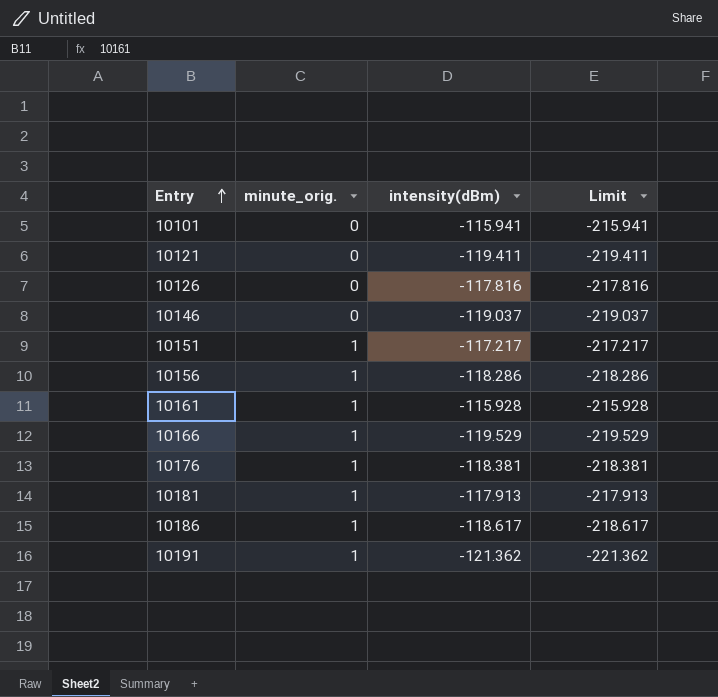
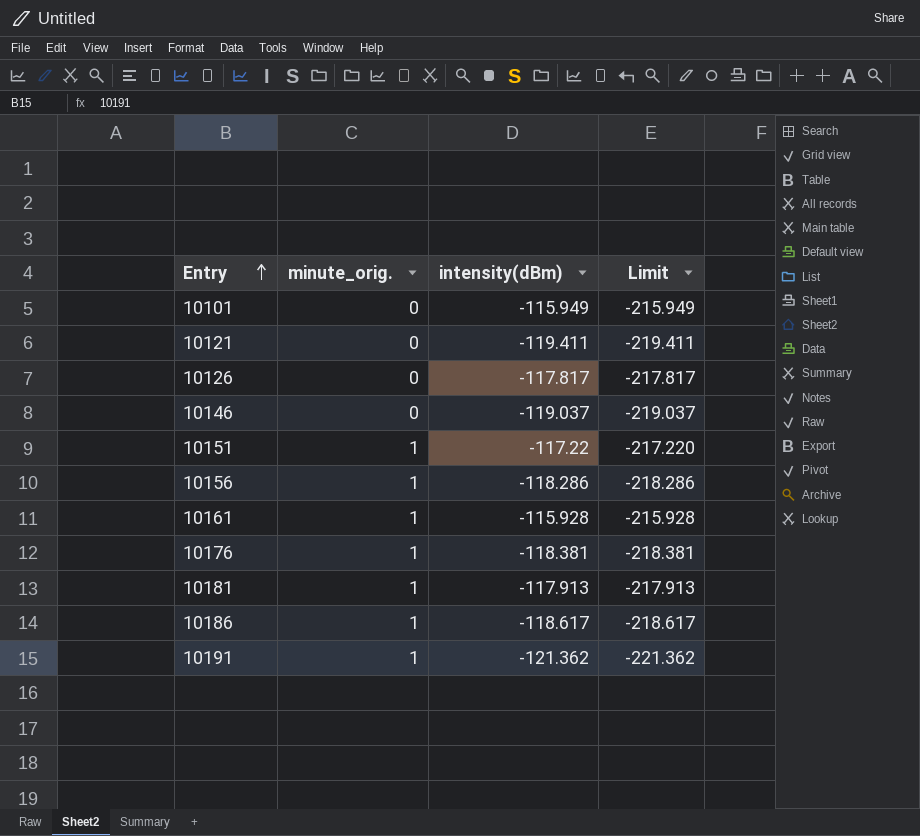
row 10166: 1 | -119.529 | -219.529 -> none
10101 | intensity(dBm): -115.941 -> -115.949
10101 | Limit: -215.941 -> -215.949
10126 | intensity(dBm): -117.816 -> -117.817
10126 | Limit: -217.816 -> -217.817
10151 | intensity(dBm): -117.217 -> -117.22
10151 | Limit: -217.217 -> -217.220

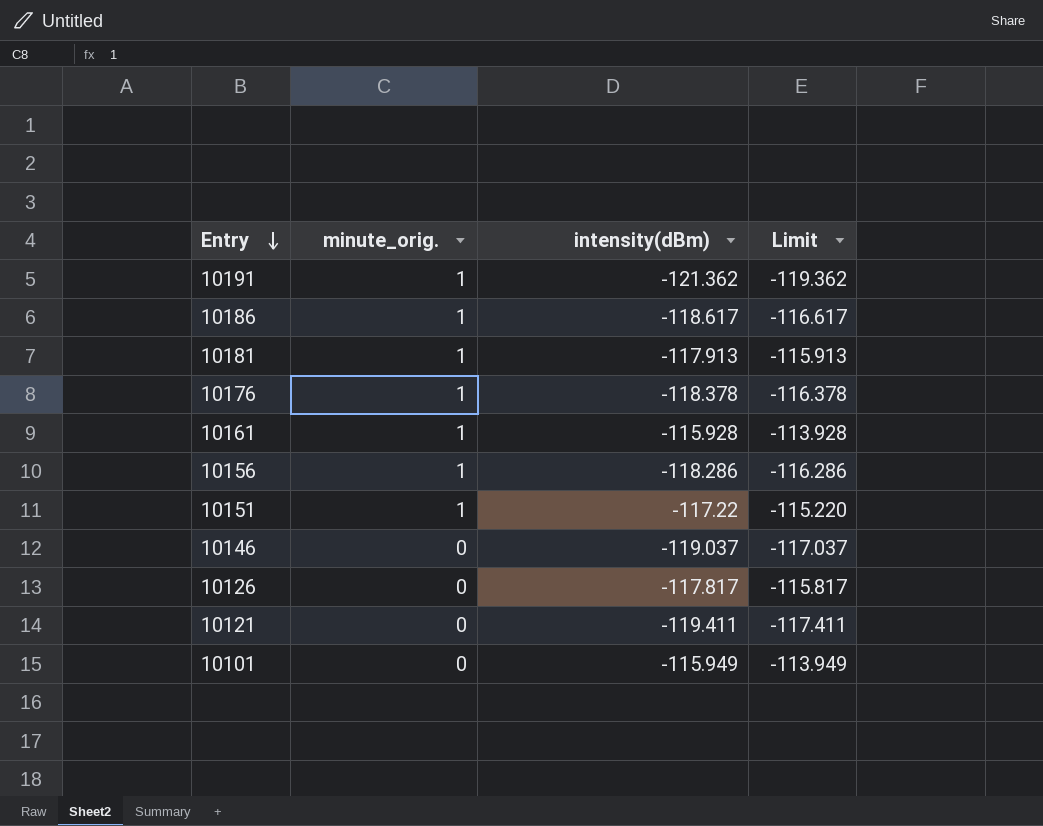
row order: Entry ascending -> Entry descending
column Limit | formula: [intensity(dBm)] - 100 -> [intensity(dBm)] + 2
10176 | intensity(dBm): -118.381 -> -118.378

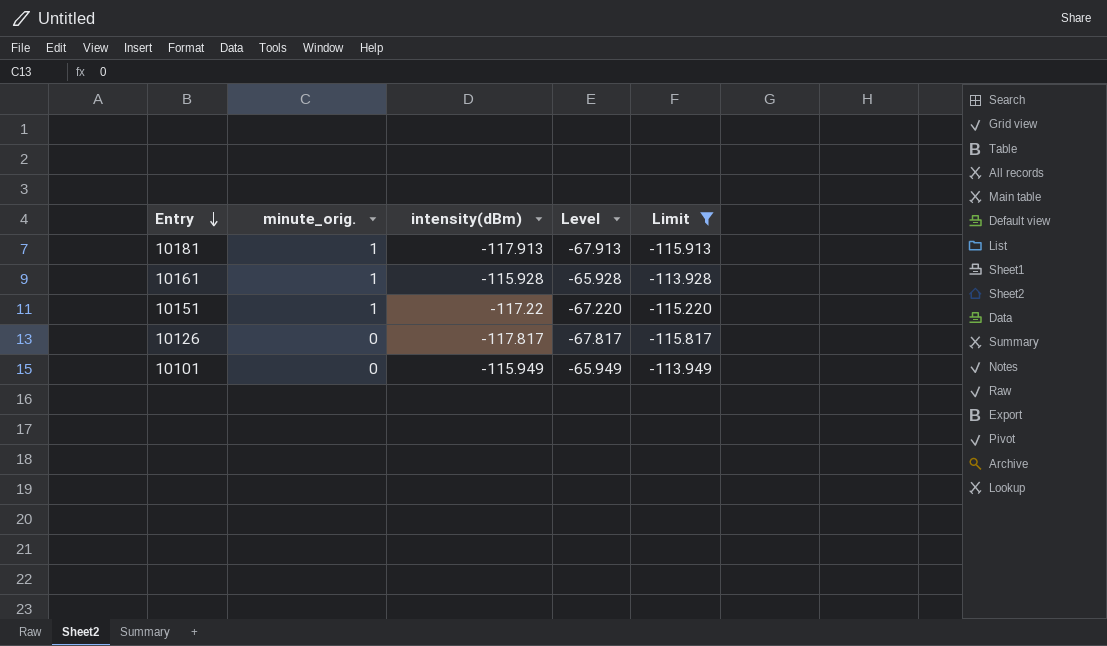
filter: none -> Limit >= -115.913
column Level | formula: none -> [intensity(dBm)] + 50

